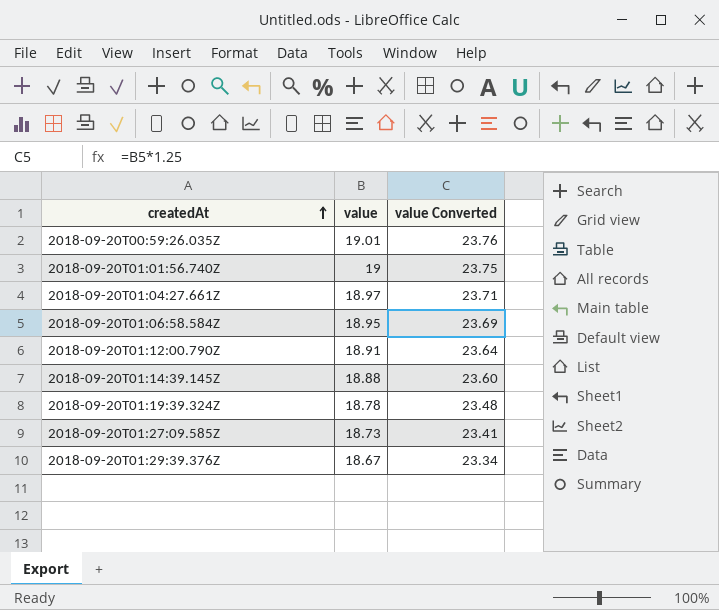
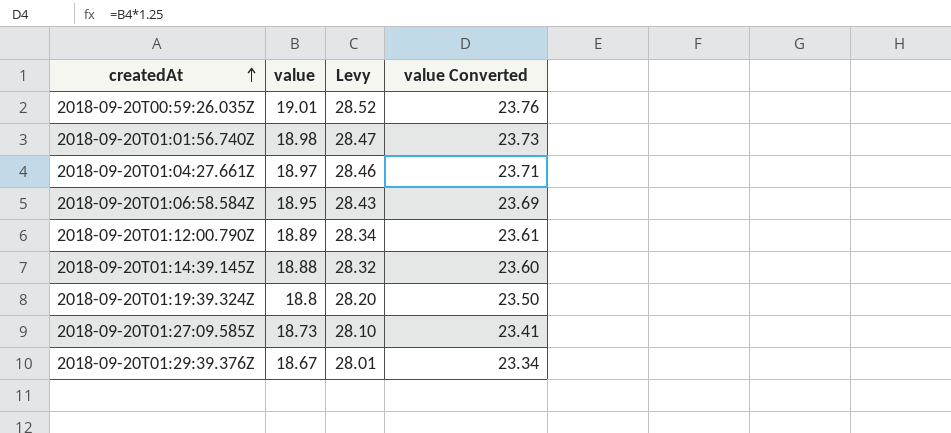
column Levy | formula: none -> [value] * 1.5
2018-09-20T01:01:56.740Z | value: 19 -> 18.98
2018-09-20T01:01:56.740Z | value Converted: 23.75 -> 23.73
2018-09-20T01:12:00.790Z | value: 18.91 -> 18.89
2018-09-20T01:12:00.790Z | value Converted: 23.64 -> 23.61
2018-09-20T01:19:39.324Z | value: 18.78 -> 18.8
2018-09-20T01:19:39.324Z | value Converted: 23.48 -> 23.50

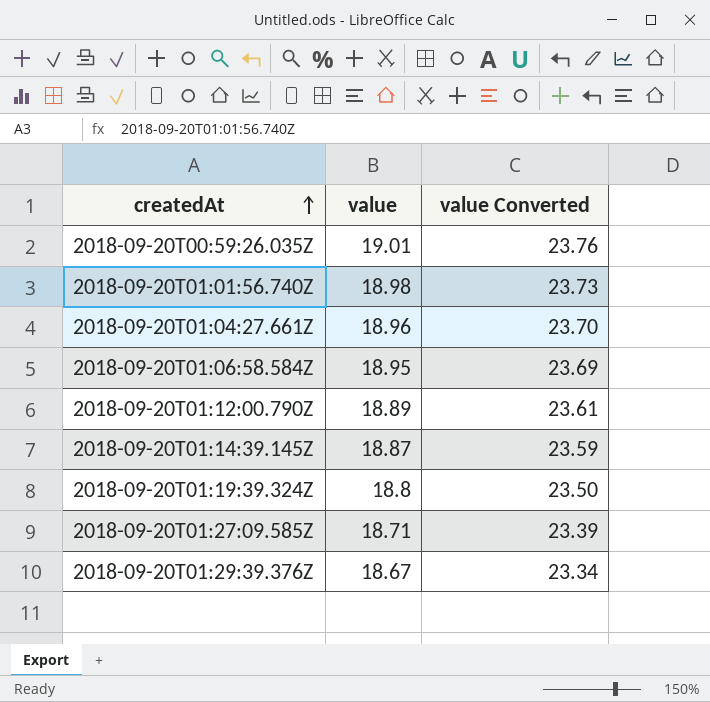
column Levy | formula: [value] * 1.5 -> none
2018-09-20T01:04:27.661Z | value: 18.97 -> 18.96
2018-09-20T01:04:27.661Z | value Converted: 23.71 -> 23.70
2018-09-20T01:14:39.145Z | value: 18.88 -> 18.87
2018-09-20T01:14:39.145Z | value Converted: 23.60 -> 23.59
2018-09-20T01:27:09.585Z | value: 18.73 -> 18.71
2018-09-20T01:27:09.585Z | value Converted: 23.41 -> 23.39

